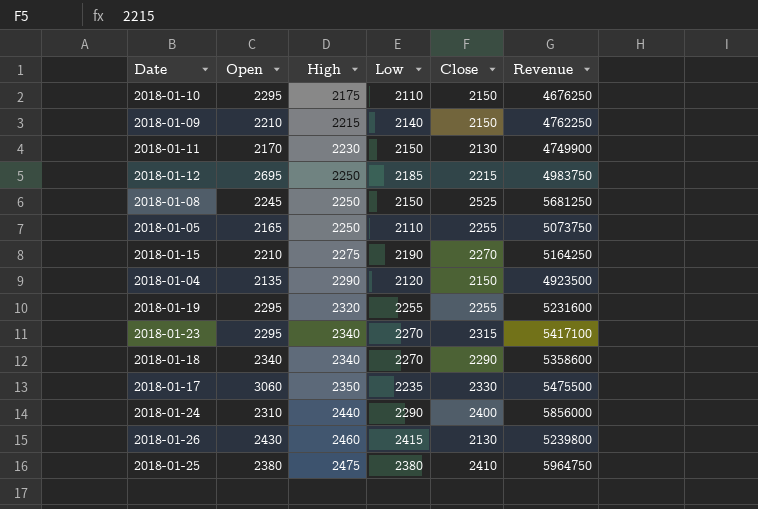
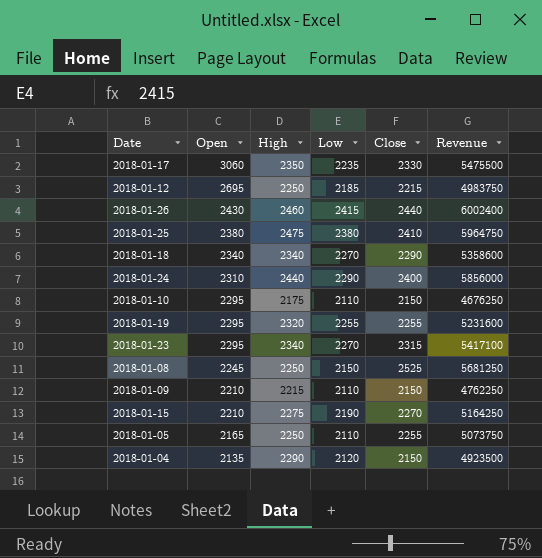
row order: High ascending -> Open descending
row 2018-01-11: 2170 | 2230 | 2150 | 2130 | 4749900 -> none
2018-01-26 | Close: 2130 -> 2440
2018-01-26 | Revenue: 5239800 -> 6002400
2018-01-09 | Low: 2140 -> 2110

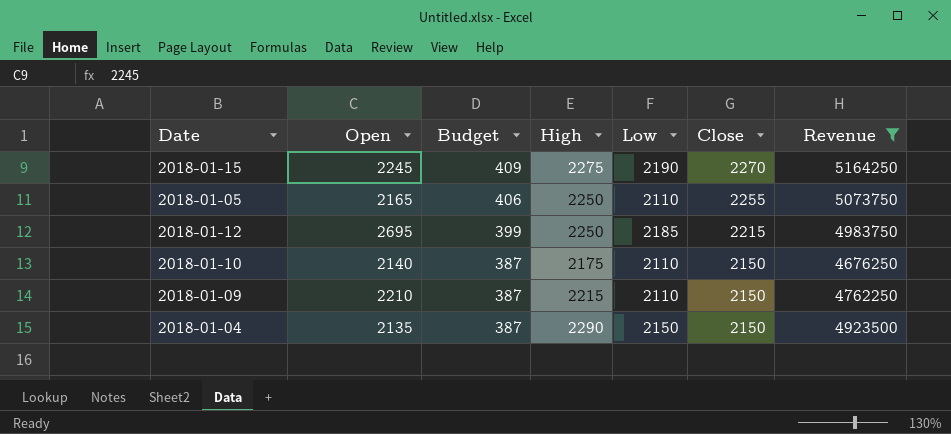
filter: none -> Revenue <= 5164250
row order: Open descending -> Budget descending
column Budget | formula: none -> [Close] * 0.18
2018-01-15 | Open: 2210 -> 2245
2018-01-10 | Open: 2295 -> 2140
2018-01-04 | Low: 2120 -> 2150

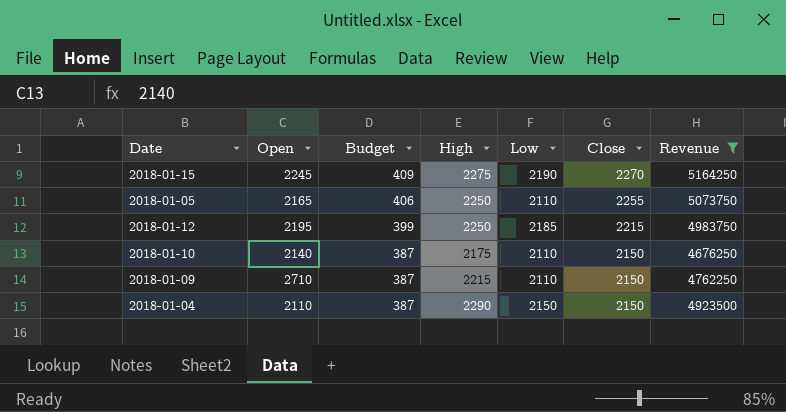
2018-01-12 | Open: 2695 -> 2195
2018-01-09 | Open: 2210 -> 2710
2018-01-04 | Open: 2135 -> 2110

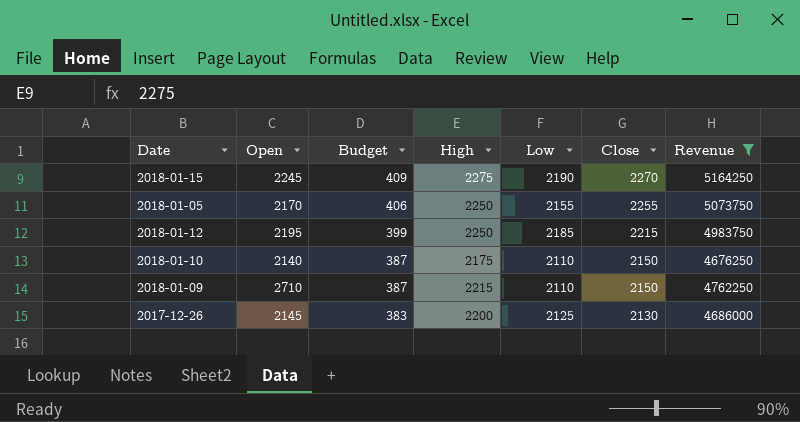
row 2018-01-04: 2110 | 387 | 2290 | 2150 | 2150 | 4923500 -> none
2018-01-05 | Open: 2165 -> 2170
2018-01-05 | Low: 2110 -> 2155
row 2017-12-26: none -> 2145 | 383 | 2200 | 2125 | 2130 | 4686000

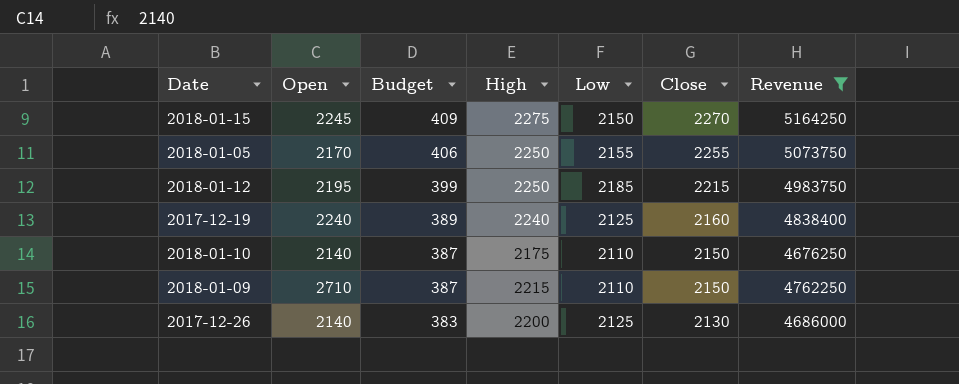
2018-01-15 | Low: 2190 -> 2150
row 2017-12-19: none -> 2240 | 389 | 2240 | 2125 | 2160 | 4838400
2017-12-26 | Open: 2145 -> 2140

